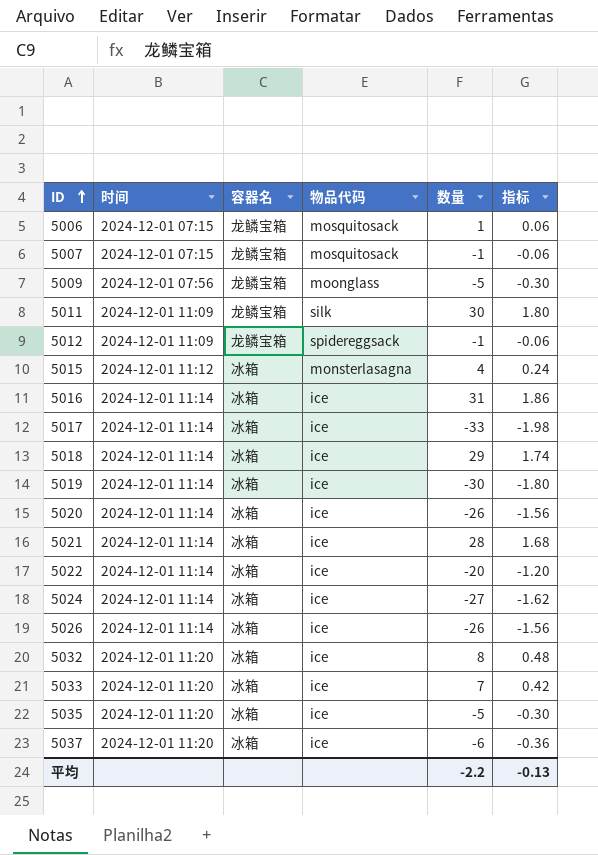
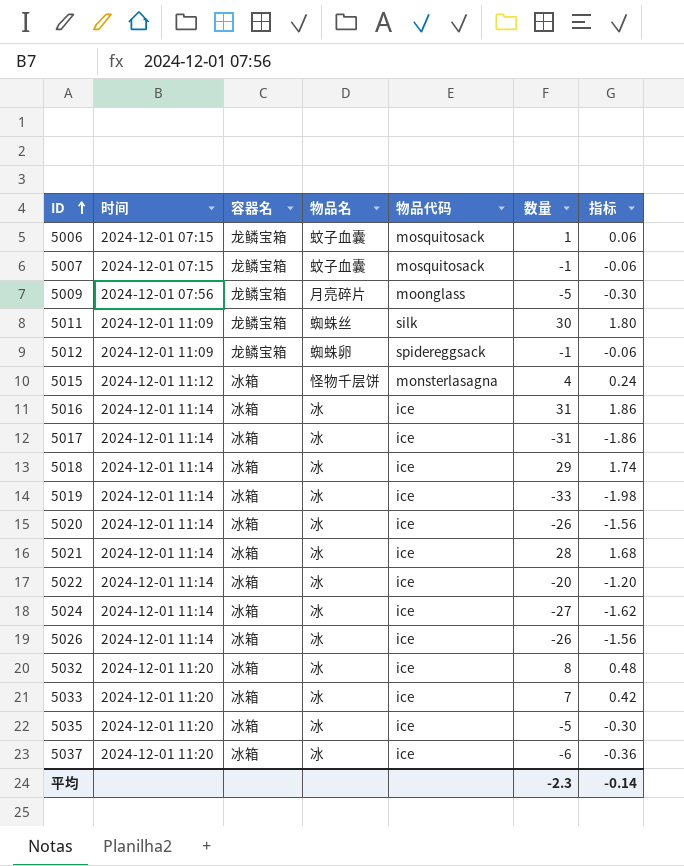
column 物品名 | position: none -> 4
5017 | 数量: -33 -> -31
5017 | 指标: -1.98 -> -1.86
5019 | 数量: -30 -> -33
5019 | 指标: -1.80 -> -1.98
平均 | 数量: -2.2 -> -2.3
平均 | 指标: -0.13 -> -0.14

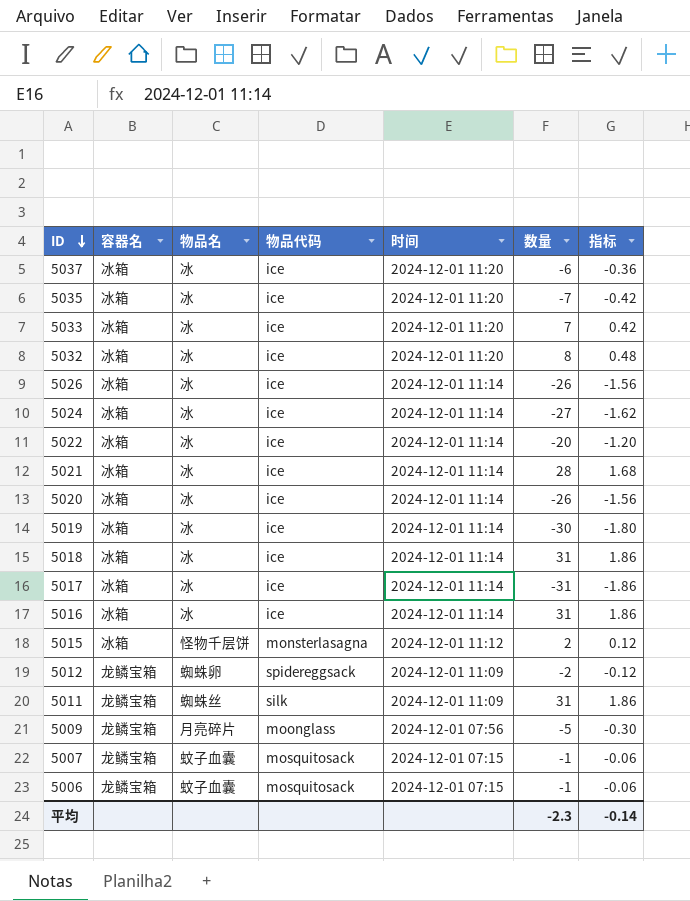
row order: ID ascending -> ID descending
column 时间 | position: 2 -> 5
5035 | 数量: -5 -> -7
5035 | 指标: -0.30 -> -0.42
5019 | 数量: -33 -> -30
5019 | 指标: -1.98 -> -1.80
5018 | 数量: 29 -> 31
5018 | 指标: 1.74 -> 1.86
5015 | 数量: 4 -> 2
5015 | 指标: 0.24 -> 0.12
5012 | 数量: -1 -> -2
5012 | 指标: -0.06 -> -0.12
5011 | 数量: 30 -> 31
5011 | 指标: 1.80 -> 1.86
5006 | 数量: 1 -> -1
5006 | 指标: 0.06 -> -0.06

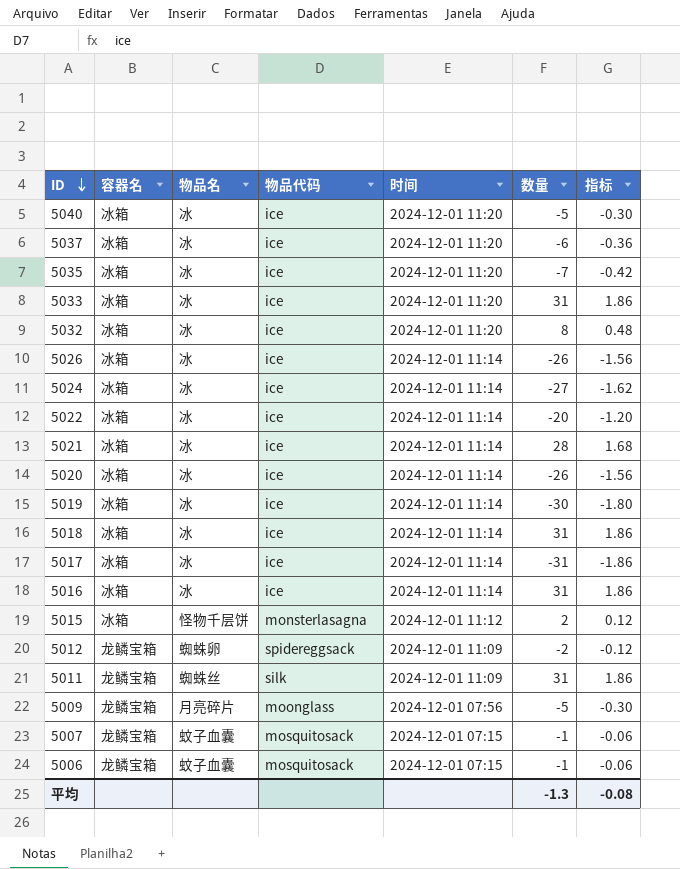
row 5040: none -> 冰箱 | 冰 | ice | 2024-12-01 11:20 | -5 | -0.30
5033 | 数量: 7 -> 31
5033 | 指标: 0.42 -> 1.86
平均 | 数量: -2.3 -> -1.3
平均 | 指标: -0.14 -> -0.08

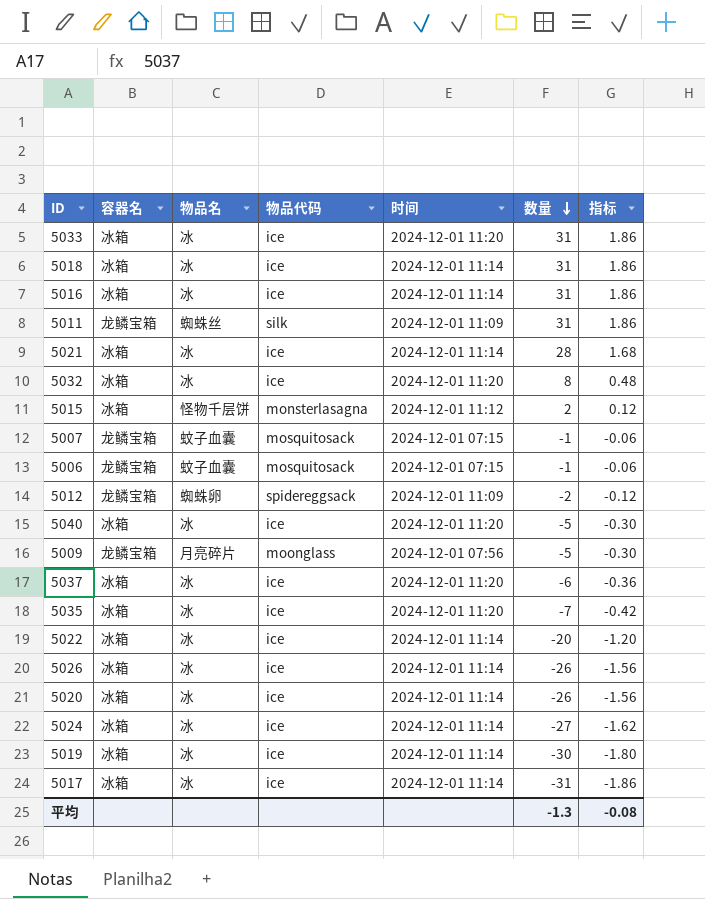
row order: ID descending -> 数量 descending

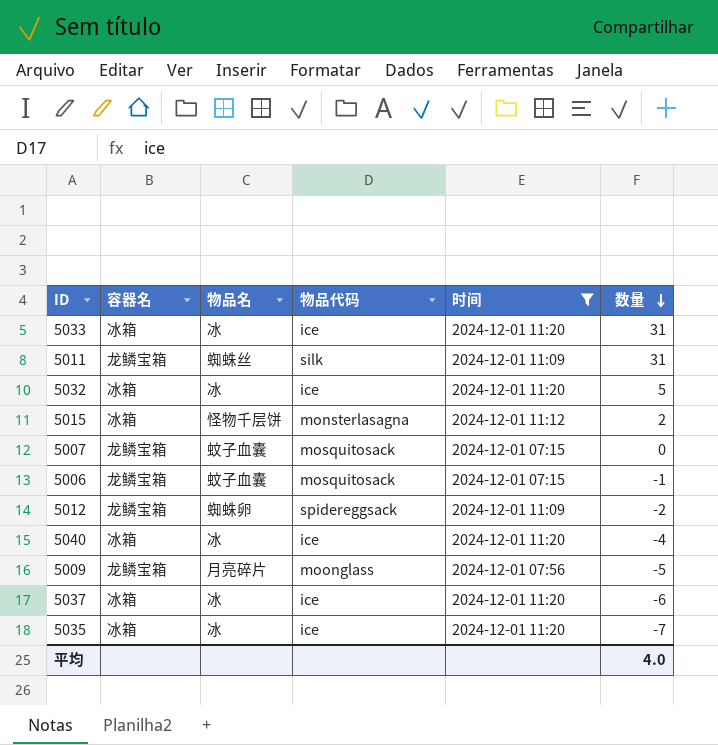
filter: none -> 时间 != 2024-12-01 11:14
column 指标 | formula: [数量] * 0.06 -> none
5032 | 数量: 8 -> 5
5007 | 数量: -1 -> 0
5040 | 数量: -5 -> -4
平均 | 数量: -1.3 -> 4.0

